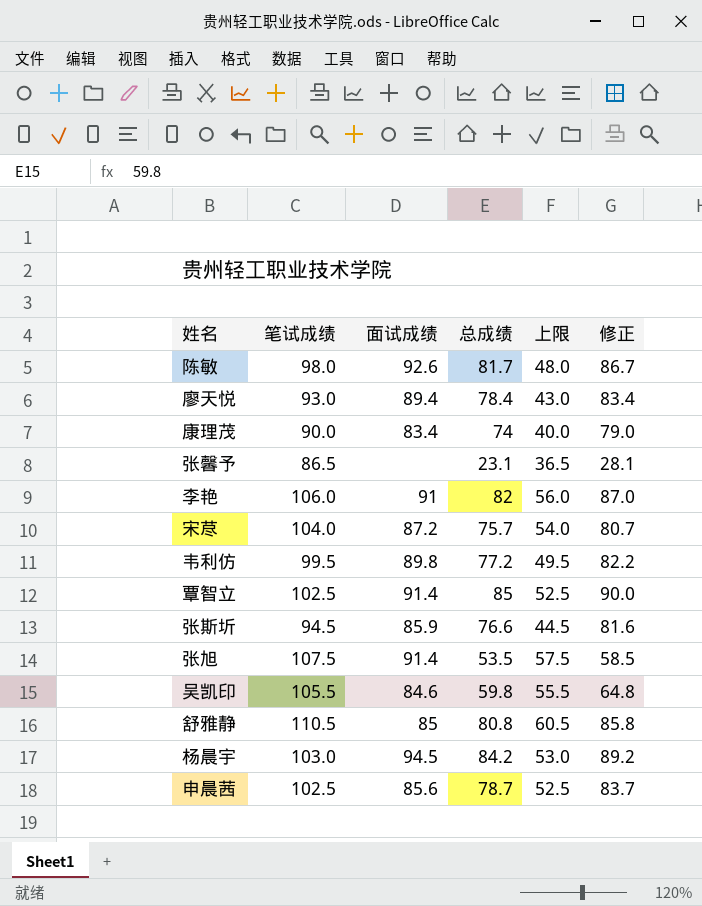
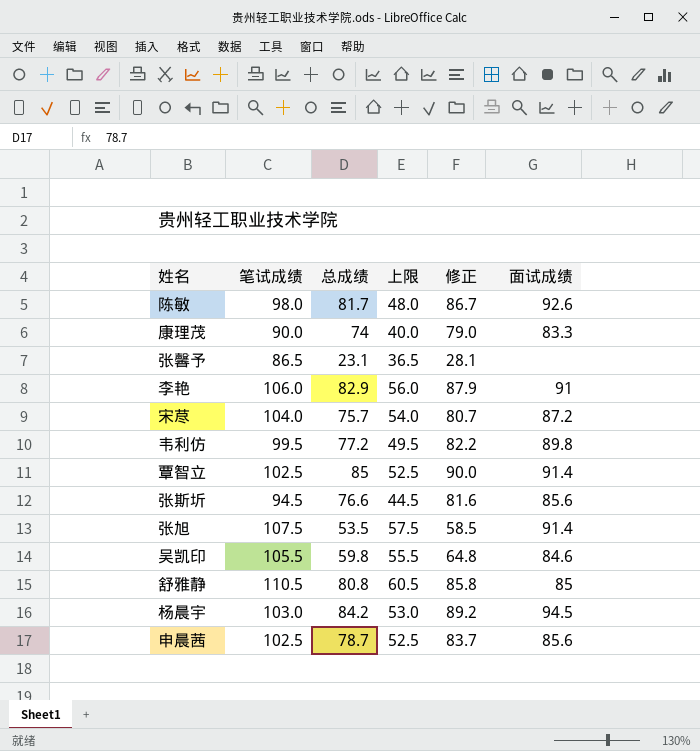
column 面试成绩 | position: 3 -> 6
row 廖天悦: 93.0 | 89.4 | 78.4 | 43.0 | 83.4 -> none
康理茂 | 面试成绩: 83.4 -> 83.3
李艳 | 总成绩: 82 -> 82.9
李艳 | 修正: 87.0 -> 87.9
张斯圻 | 面试成绩: 85.9 -> 85.6

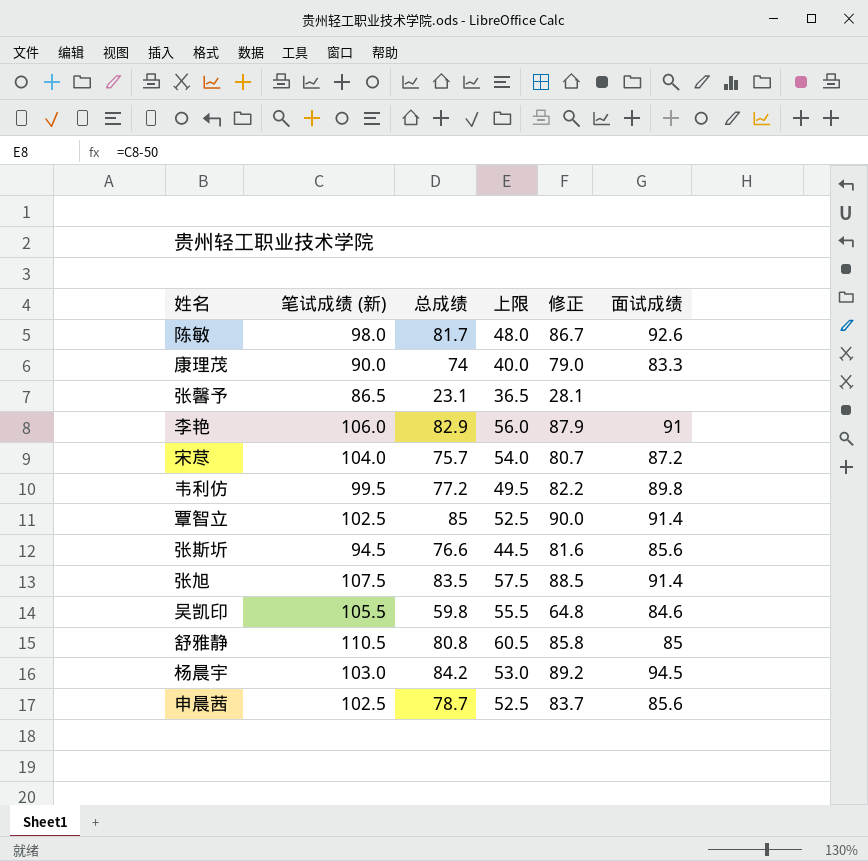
column name: 笔试成绩 -> 笔试成绩 (新)
张旭 | 总成绩: 53.5 -> 83.5
张旭 | 修正: 58.5 -> 88.5

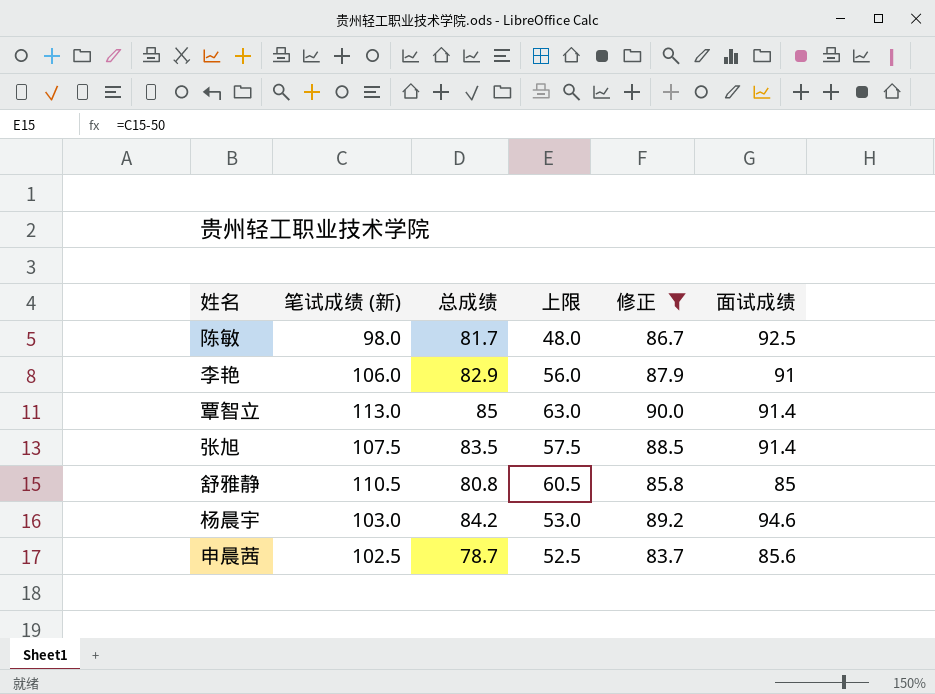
filter: none -> 修正 >= 83.7
陈敏 | 面试成绩: 92.6 -> 92.5
覃智立 | 笔试成绩 (新): 102.5 -> 113.0
覃智立 | 上限: 52.5 -> 63.0
杨晨宇 | 面试成绩: 94.5 -> 94.6

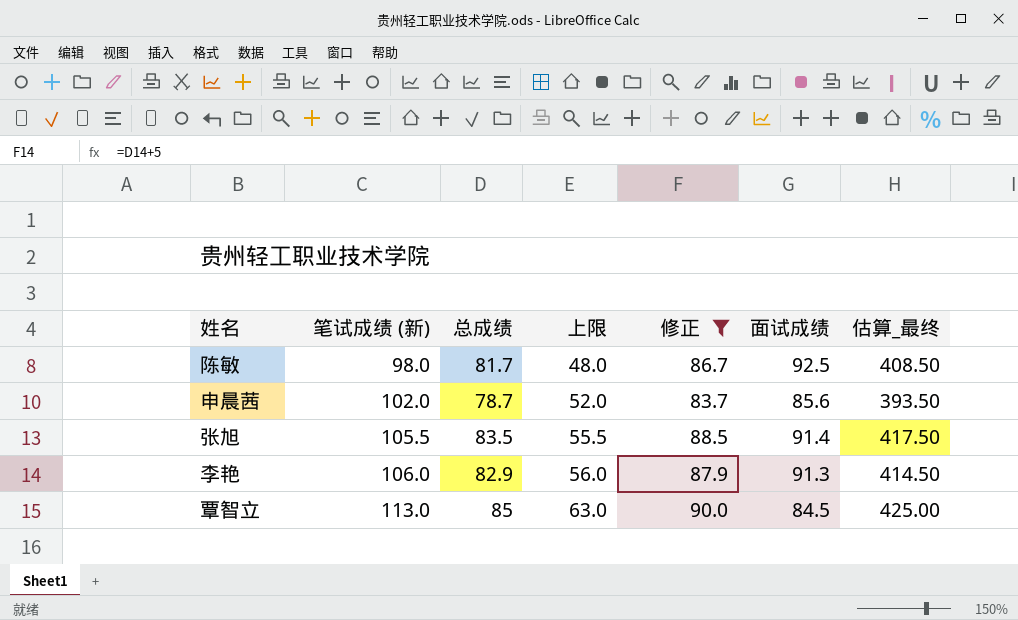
row order: none -> 笔试成绩 (新) ascending
column 估算_最终 | formula: none -> [总成绩] * 5
row 舒雅静: 110.5 | 80.8 | 60.5 | 85.8 | 85 -> none
row 杨晨宇: 103.0 | 84.2 | 53.0 | 89.2 | 94.6 -> none
申晨茜 | 笔试成绩 (新): 102.5 -> 102.0
申晨茜 | 上限: 52.5 -> 52.0
张旭 | 笔试成绩 (新): 107.5 -> 105.5
张旭 | 上限: 57.5 -> 55.5
李艳 | 面试成绩: 91 -> 91.3
覃智立 | 面试成绩: 91.4 -> 84.5

